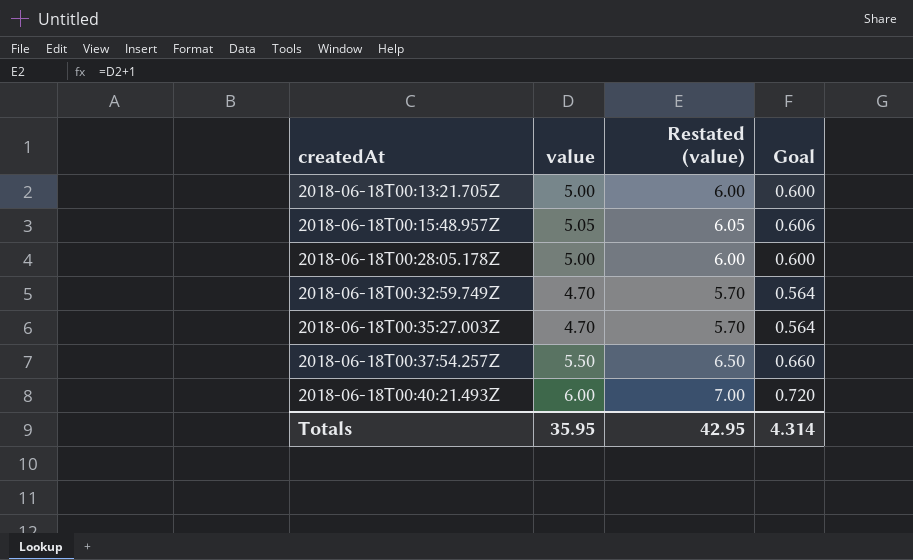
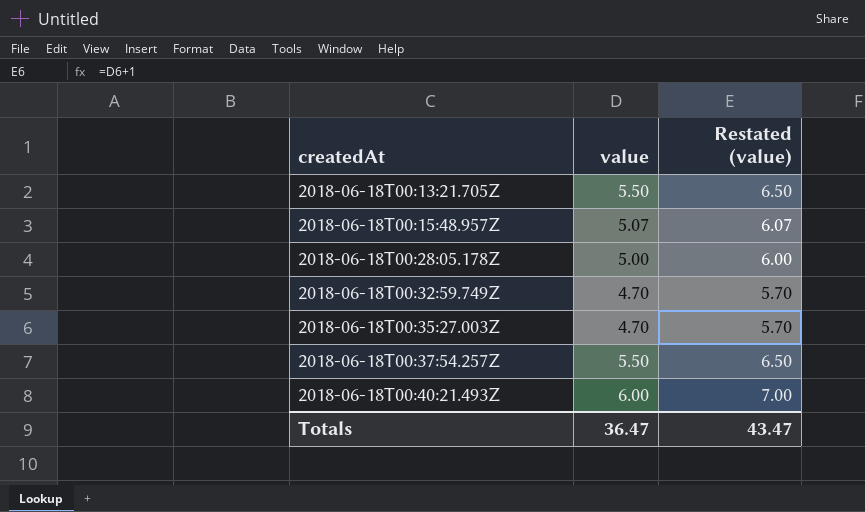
column Goal | formula: [value] * 0.12 -> none
2018-06-18T00:13:21.705Z | value: 5.00 -> 5.50
2018-06-18T00:13:21.705Z | Restated (value): 6.00 -> 6.50
2018-06-18T00:15:48.957Z | value: 5.05 -> 5.07
2018-06-18T00:15:48.957Z | Restated (value): 6.05 -> 6.07
Totals | value: 35.95 -> 36.47
Totals | Restated (value): 42.95 -> 43.47

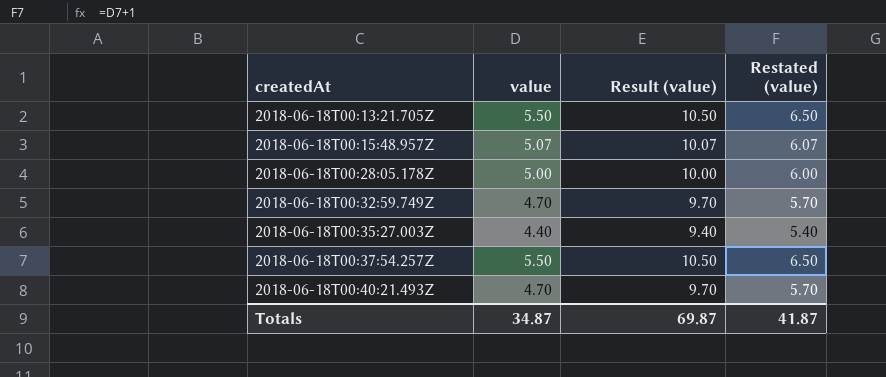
column Result (value) | formula: none -> [value] + 5
2018-06-18T00:35:27.003Z | value: 4.70 -> 4.40
2018-06-18T00:35:27.003Z | Restated (value): 5.70 -> 5.40
2018-06-18T00:40:21.493Z | value: 6.00 -> 4.70
2018-06-18T00:40:21.493Z | Restated (value): 7.00 -> 5.70
Totals | value: 36.47 -> 34.87
Totals | Restated (value): 43.47 -> 41.87

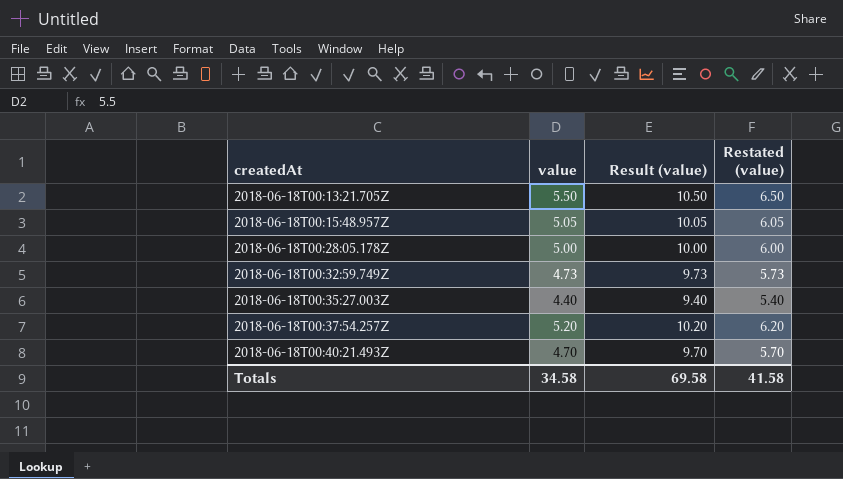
2018-06-18T00:15:48.957Z | value: 5.07 -> 5.05
2018-06-18T00:15:48.957Z | Result (value): 10.07 -> 10.05
2018-06-18T00:15:48.957Z | Restated (value): 6.07 -> 6.05
2018-06-18T00:32:59.749Z | value: 4.70 -> 4.73
2018-06-18T00:32:59.749Z | Result (value): 9.70 -> 9.73
2018-06-18T00:32:59.749Z | Restated (value): 5.70 -> 5.73
2018-06-18T00:37:54.257Z | value: 5.50 -> 5.20
2018-06-18T00:37:54.257Z | Result (value): 10.50 -> 10.20
2018-06-18T00:37:54.257Z | Restated (value): 6.50 -> 6.20
Totals | value: 34.87 -> 34.58
Totals | Result (value): 69.87 -> 69.58
Totals | Restated (value): 41.87 -> 41.58

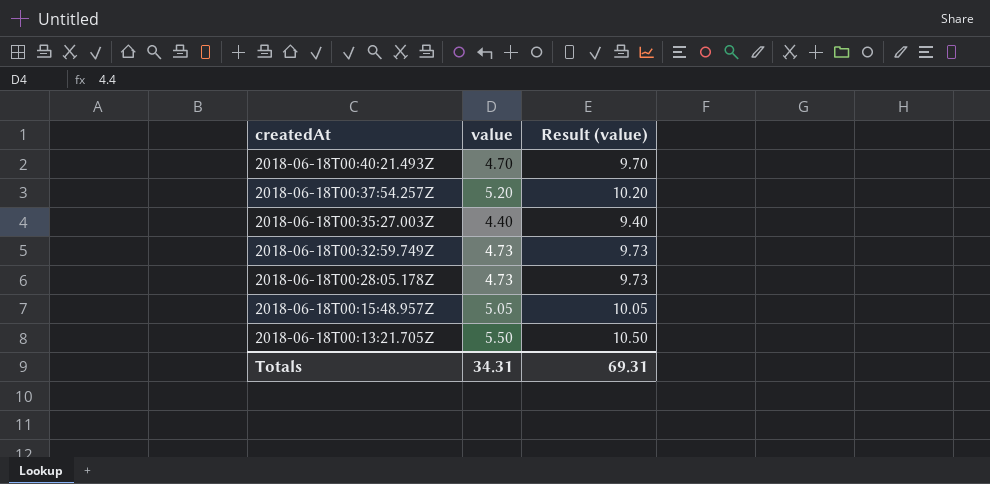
row order: createdAt ascending -> createdAt descending
column Restated (value) | formula: [value] + 1 -> none
2018-06-18T00:28:05.178Z | value: 5.00 -> 4.73
2018-06-18T00:28:05.178Z | Result (value): 10.00 -> 9.73
Totals | value: 34.58 -> 34.31
Totals | Result (value): 69.58 -> 69.31

